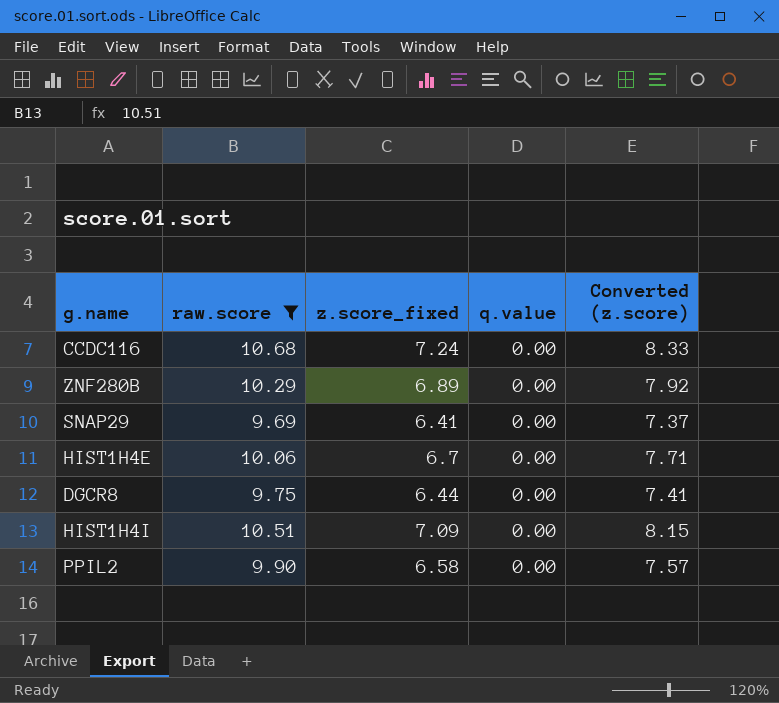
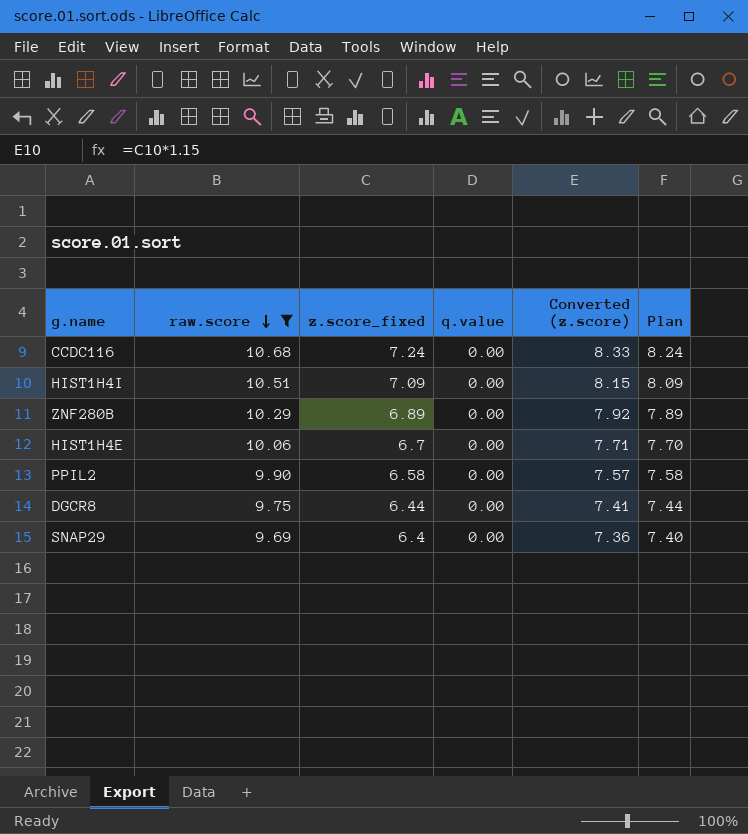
row order: none -> raw.score descending
column Plan | formula: none -> [z.score_fixed] + 1
SNAP29 | z.score_fixed: 6.41 -> 6.4
SNAP29 | Converted (z.score): 7.37 -> 7.36

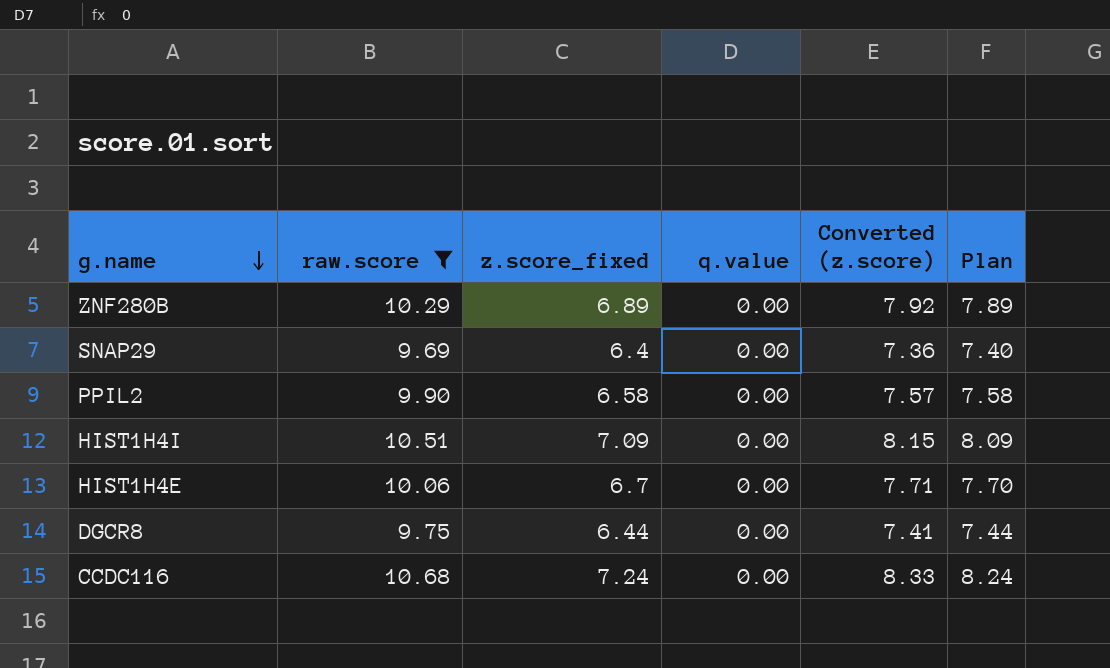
row order: raw.score descending -> g.name descending

